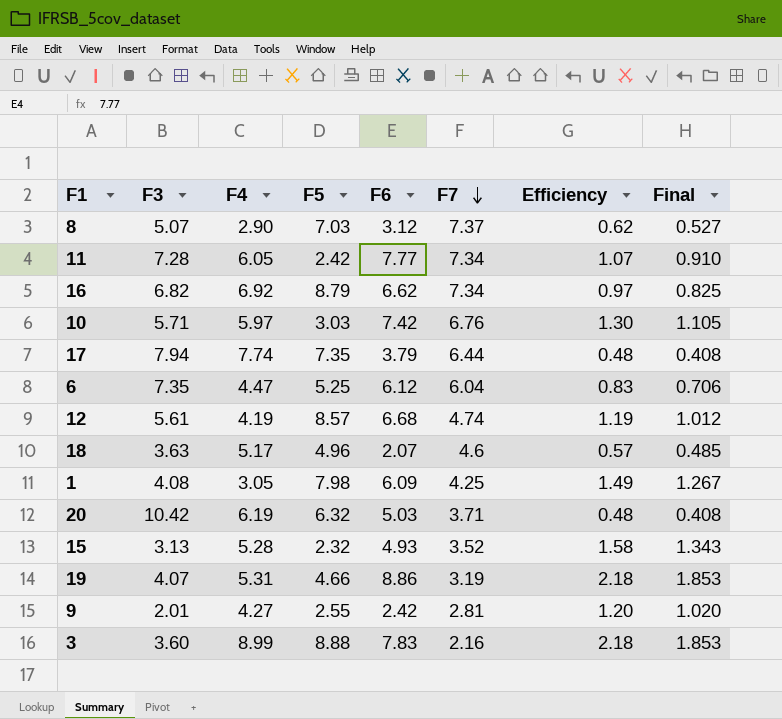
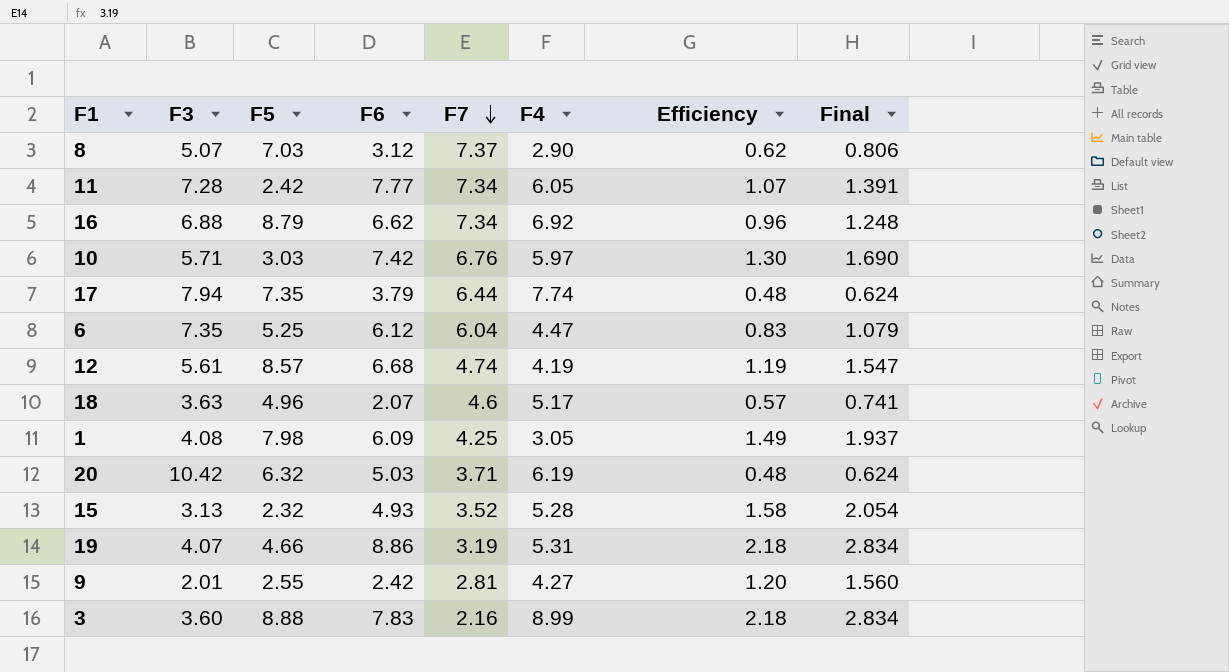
column F4 | position: 3 -> 6
column Final | formula: [Efficiency] * 0.85 -> [Efficiency] * 1.3
16 | F3: 6.82 -> 6.88
16 | Efficiency: 0.97 -> 0.96

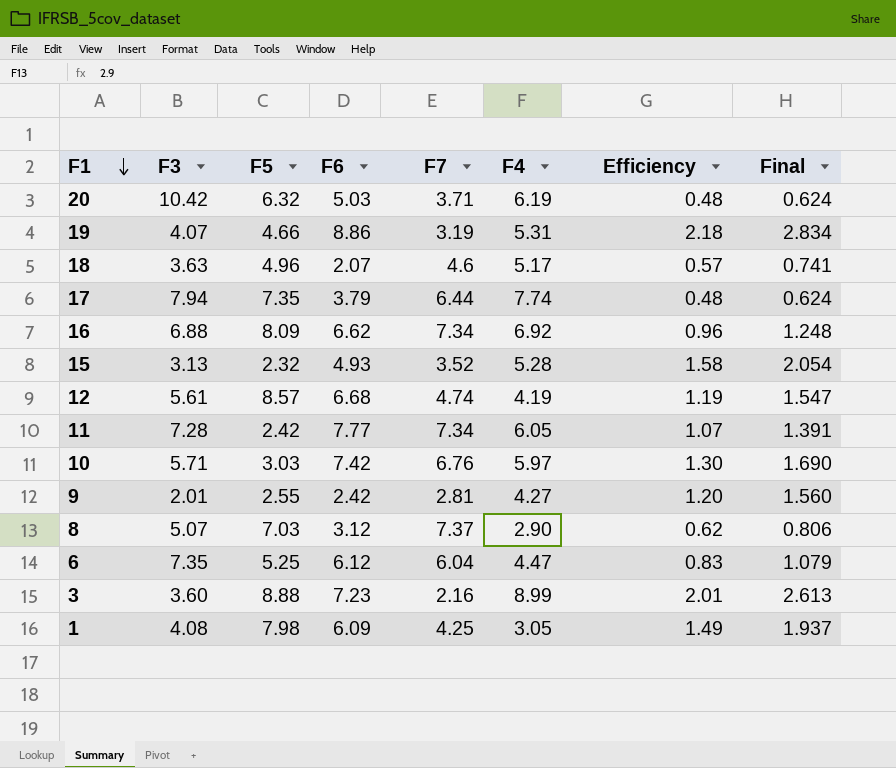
row order: F7 descending -> F1 descending
16 | F5: 8.79 -> 8.09
3 | F6: 7.83 -> 7.23
3 | Efficiency: 2.18 -> 2.01
3 | Final: 2.834 -> 2.613

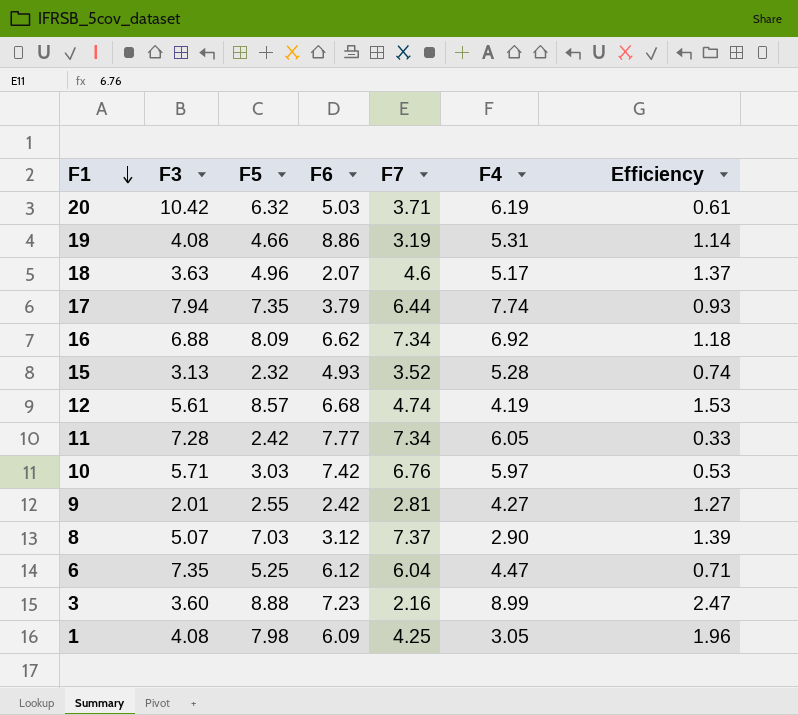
column Final | formula: [Efficiency] * 1.3 -> none
column Efficiency | formula: [F6] / [F3] -> [F5] / [F3]
19 | F3: 4.07 -> 4.08

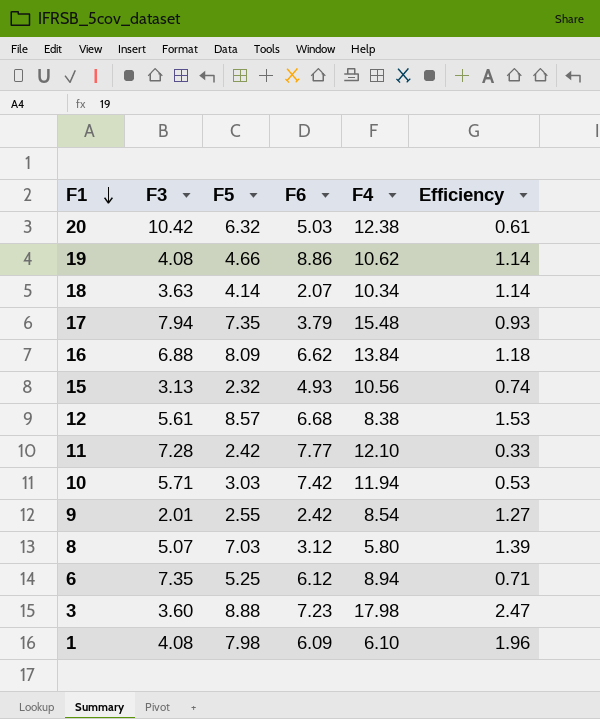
column F7 | position: 5 -> none
20 | F4: 6.19 -> 12.38
19 | F4: 5.31 -> 10.62
18 | F5: 4.96 -> 4.14
18 | F4: 5.17 -> 10.34
18 | Efficiency: 1.37 -> 1.14
17 | F4: 7.74 -> 15.48
16 | F4: 6.92 -> 13.84
15 | F4: 5.28 -> 10.56
12 | F4: 4.19 -> 8.38
11 | F4: 6.05 -> 12.10
10 | F4: 5.97 -> 11.94
9 | F4: 4.27 -> 8.54
8 | F4: 2.90 -> 5.80
6 | F4: 4.47 -> 8.94
3 | F4: 8.99 -> 17.98
1 | F4: 3.05 -> 6.10

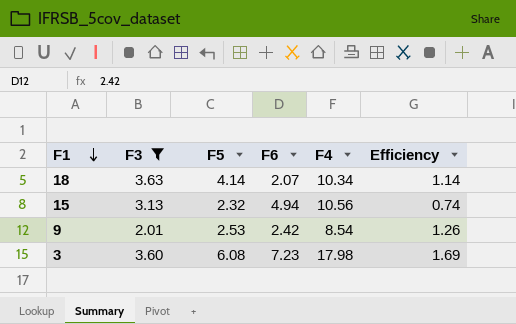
filter: none -> F3 <= 3.63
15 | F6: 4.93 -> 4.94
9 | F5: 2.55 -> 2.53
9 | Efficiency: 1.27 -> 1.26
3 | F5: 8.88 -> 6.08
3 | Efficiency: 2.47 -> 1.69

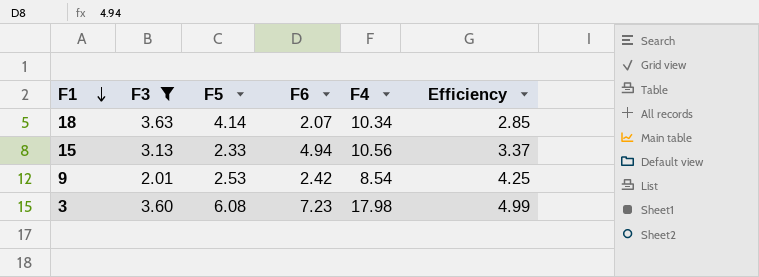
column Efficiency | formula: [F5] / [F3] -> [F4] / [F3]
15 | F5: 2.32 -> 2.33

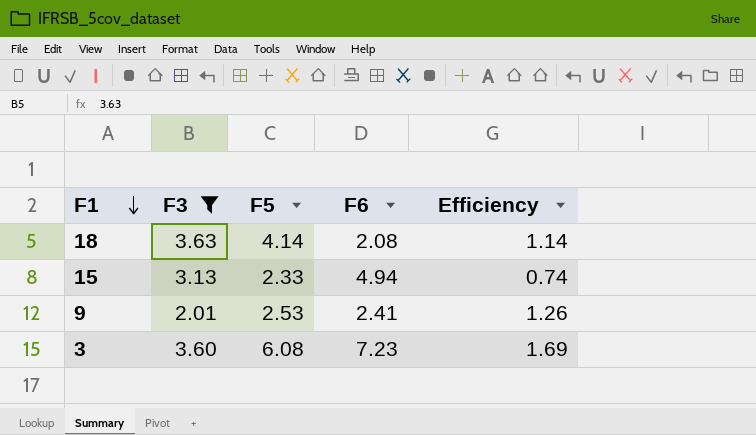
column F4 | position: 5 -> none
column Efficiency | formula: [F4] / [F3] -> [F5] / [F3]
18 | F6: 2.07 -> 2.08
9 | F6: 2.42 -> 2.41

